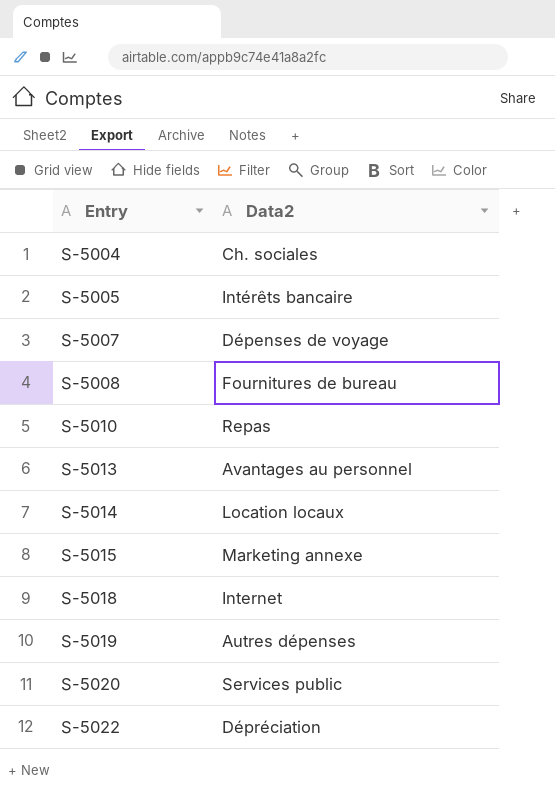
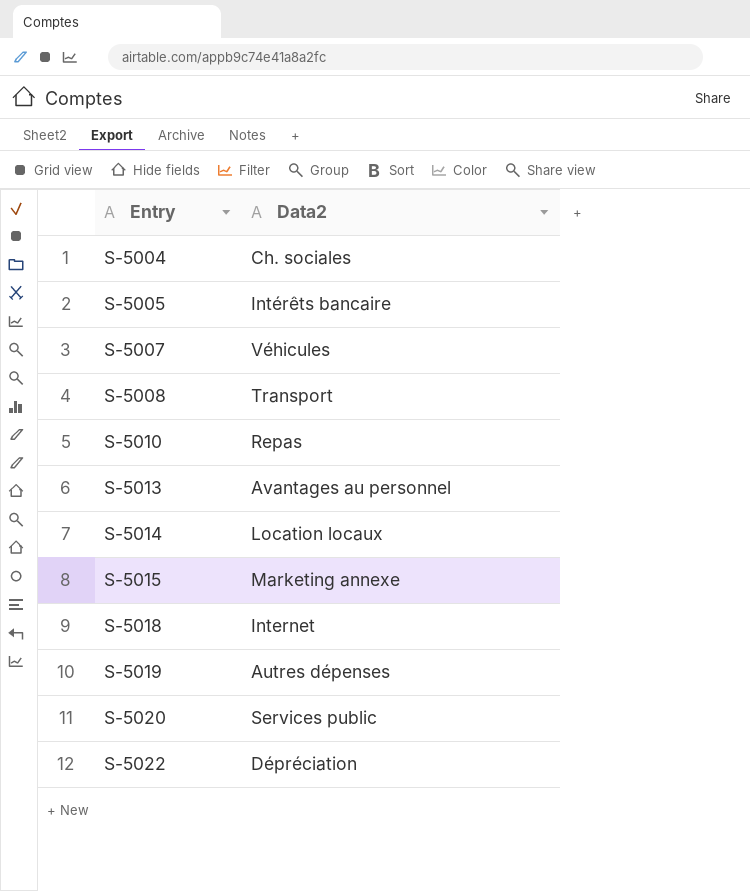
S-5007 | Data2: Dépenses de voyage -> Véhicules
S-5008 | Data2: Fournitures de bureau -> Transport

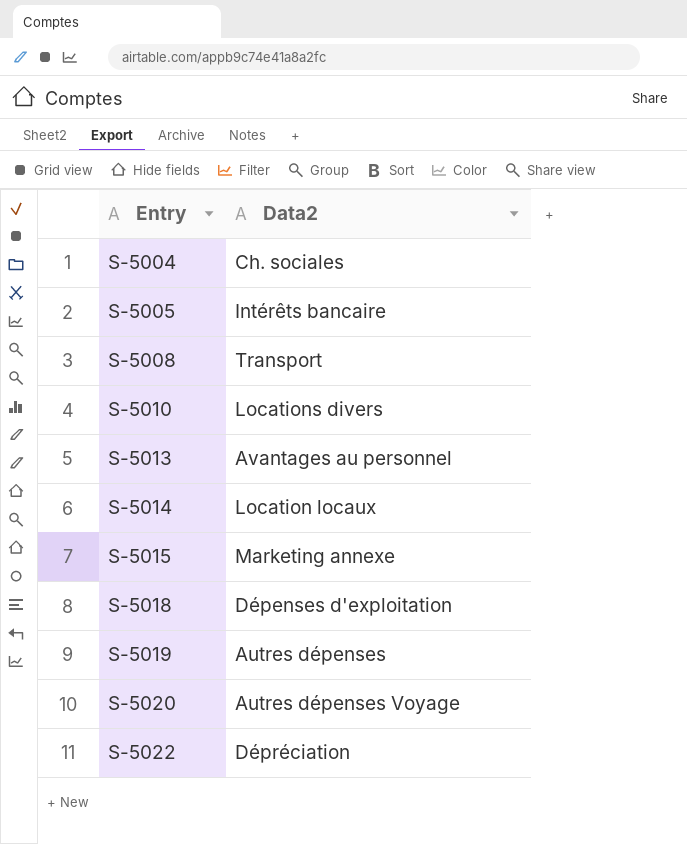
row S-5007: Véhicules -> none
S-5010 | Data2: Repas -> Locations divers
S-5018 | Data2: Internet -> Dépenses d'exploitation
S-5020 | Data2: Services public -> Autres dépenses Voyage

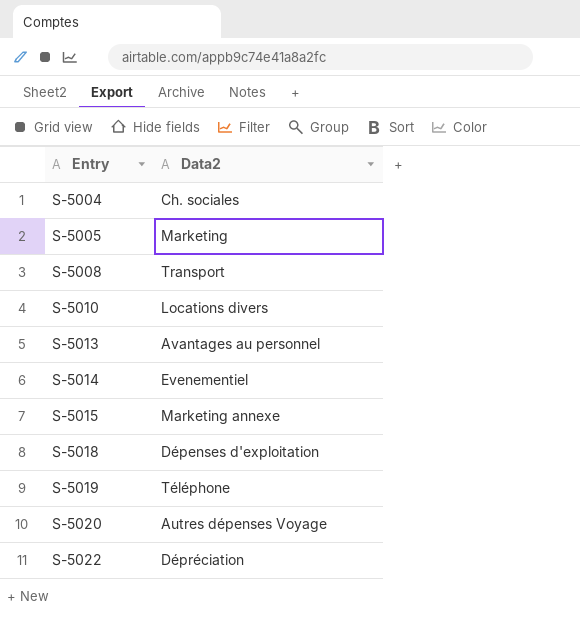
S-5005 | Data2: Intérêts bancaire -> Marketing
S-5014 | Data2: Location locaux -> Evenementiel
S-5019 | Data2: Autres dépenses -> Téléphone

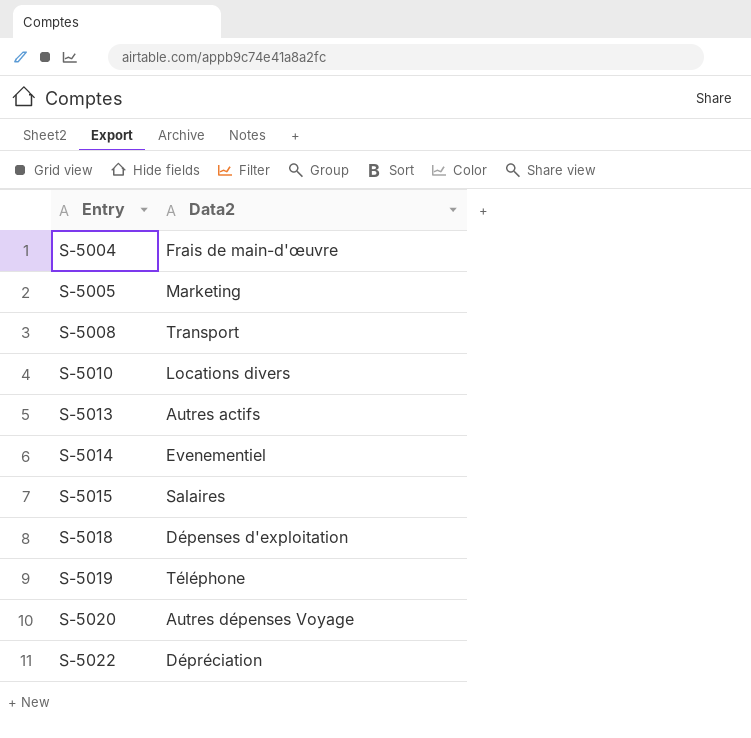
S-5004 | Data2: Ch. sociales -> Frais de main-d'œuvre
S-5013 | Data2: Avantages au personnel -> Autres actifs
S-5015 | Data2: Marketing annexe -> Salaires

